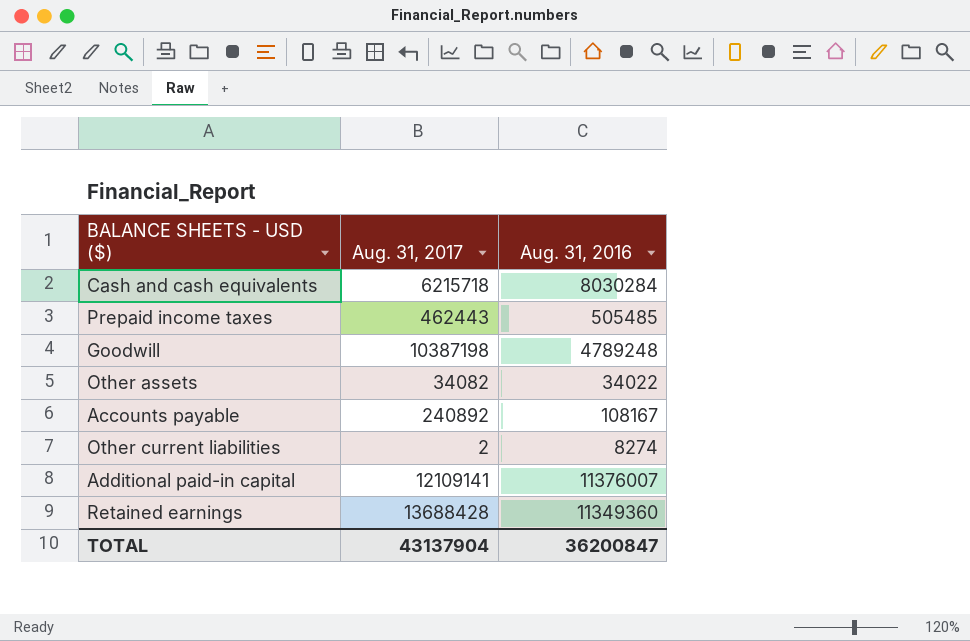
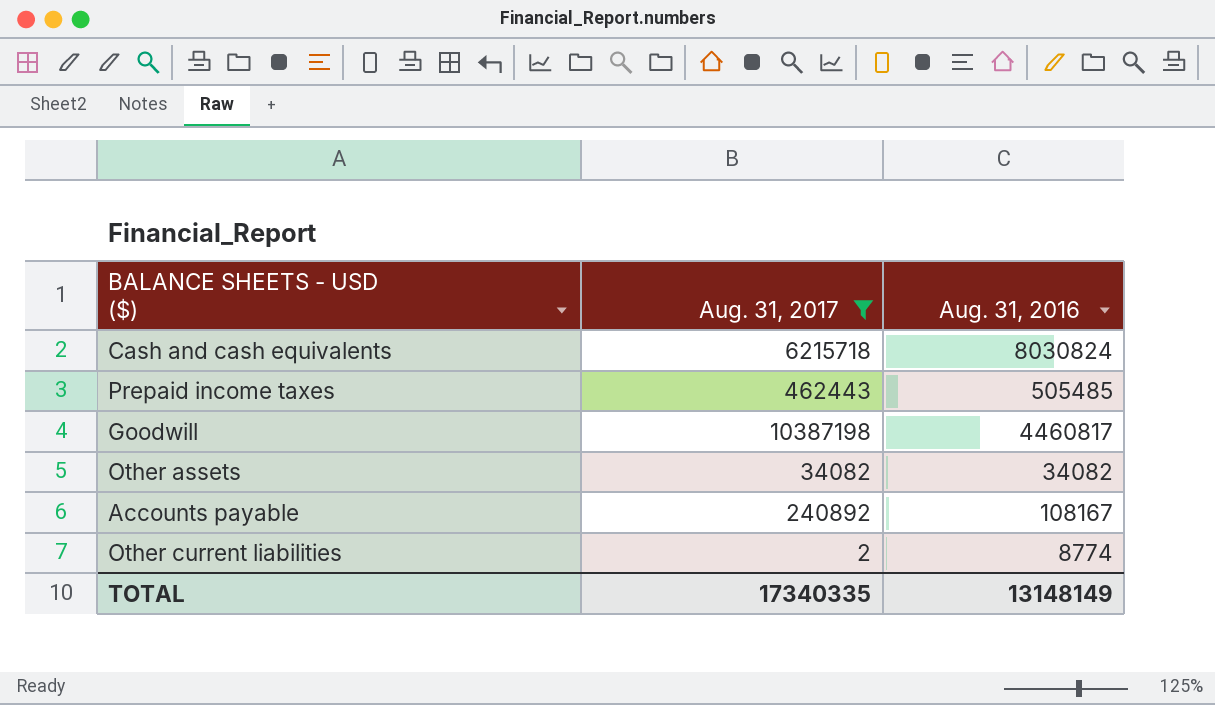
filter: none -> Aug. 31, 2017 <= 10387198
Cash and cash equivalents | Aug. 31, 2016: 8030284 -> 8030824
Goodwill | Aug. 31, 2016: 4789248 -> 4460817
Other assets | Aug. 31, 2016: 34022 -> 34082
Other current liabilities | Aug. 31, 2016: 8274 -> 8774
TOTAL | Aug. 31, 2017: 43137904 -> 17340335
TOTAL | Aug. 31, 2016: 36200847 -> 13148149

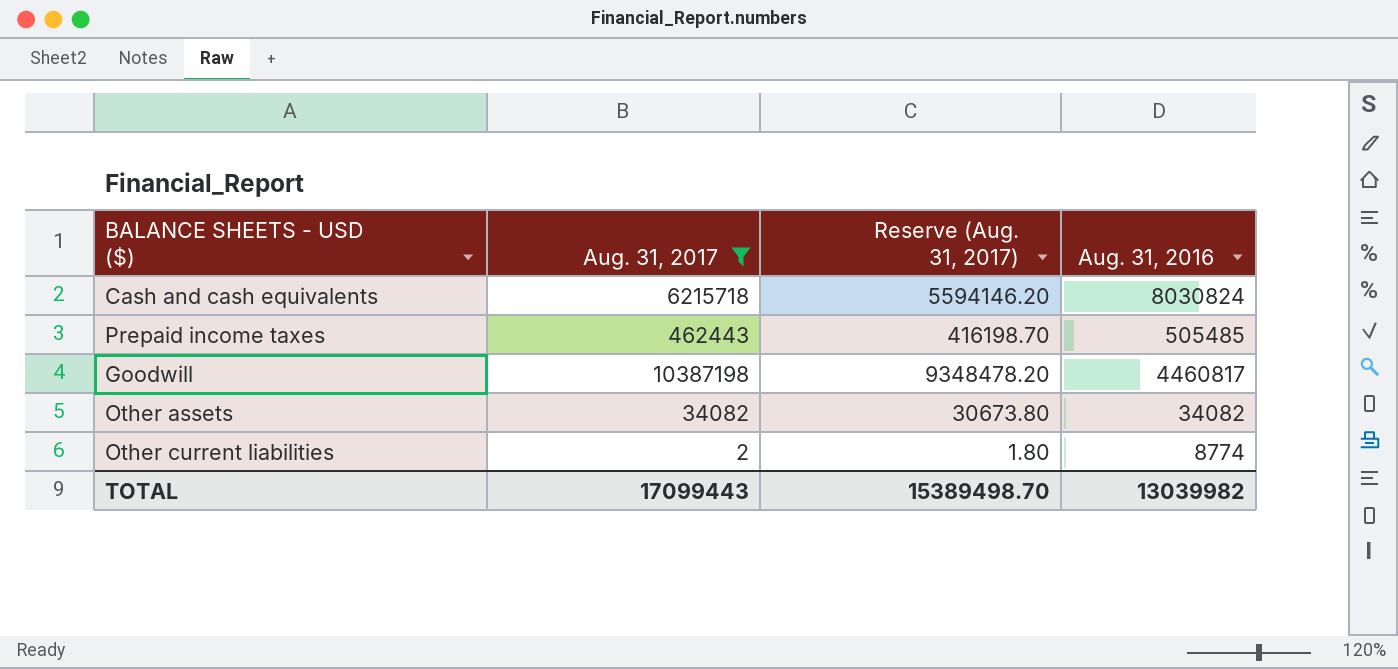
column Reserve (Aug. 31, 2017) | formula: none -> [Aug. 31, 2017] * 0.9
row Accounts payable: 240892 | 108167 -> none
TOTAL | Aug. 31, 2017: 17340335 -> 17099443
TOTAL | Aug. 31, 2016: 13148149 -> 13039982

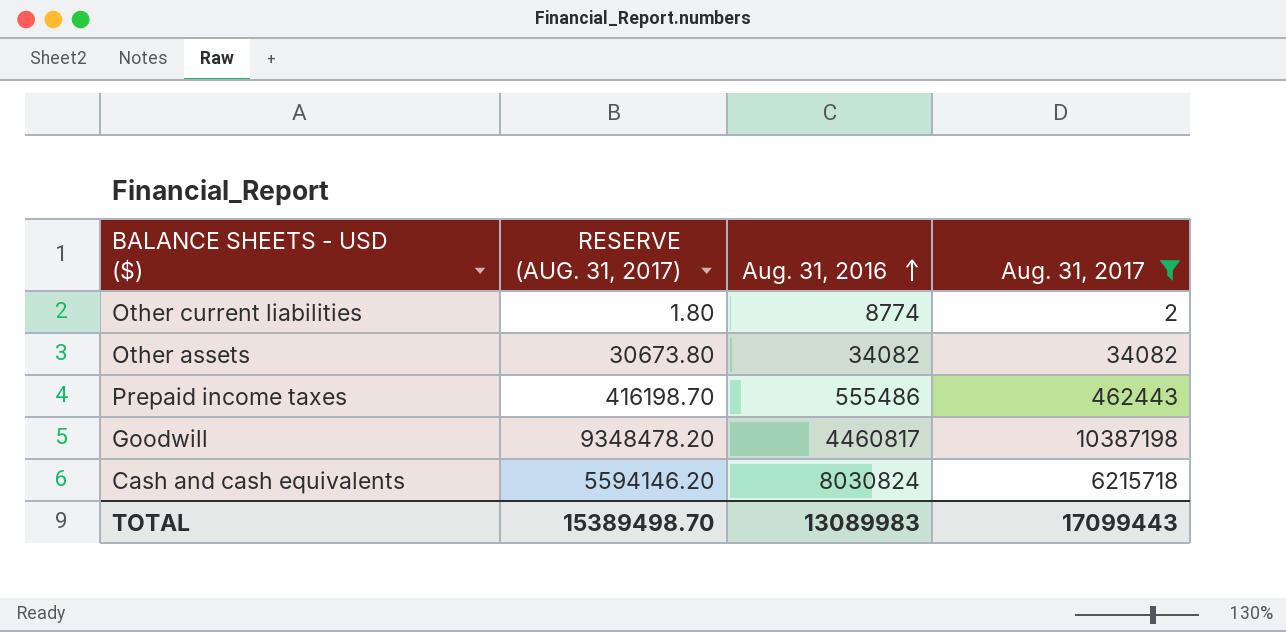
row order: none -> Aug. 31, 2016 ascending
column name: Reserve (Aug. 31, 2017) -> RESERVE (AUG. 31, 2017)
column Aug. 31, 2017 | position: 2 -> 4
Prepaid income taxes | Aug. 31, 2016: 505485 -> 555486
TOTAL | Aug. 31, 2016: 13039982 -> 13089983

